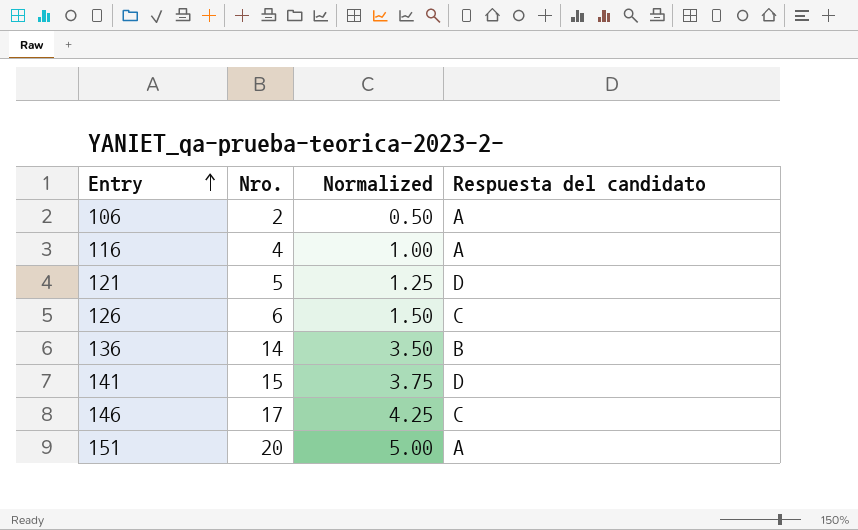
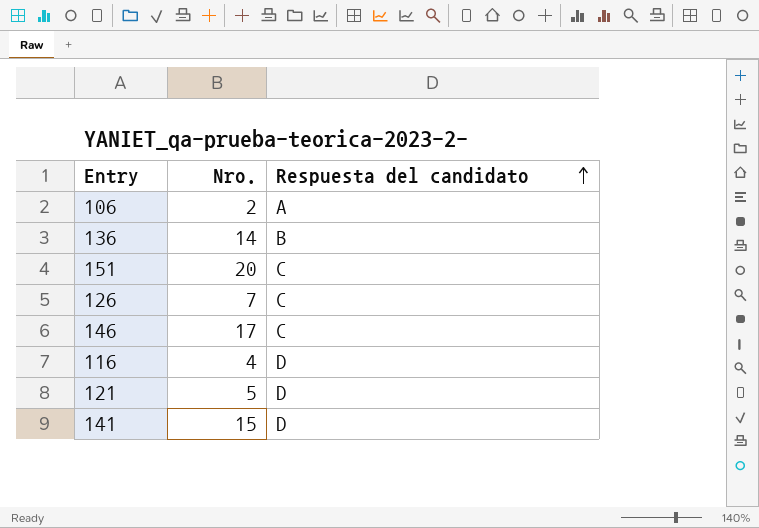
row order: Entry ascending -> Respuesta del candidato ascending
column Normalized | formula: [Nro.] * 0.25 -> none
151 | Respuesta del candidato: A -> C
126 | Nro.: 6 -> 7
116 | Respuesta del candidato: A -> D

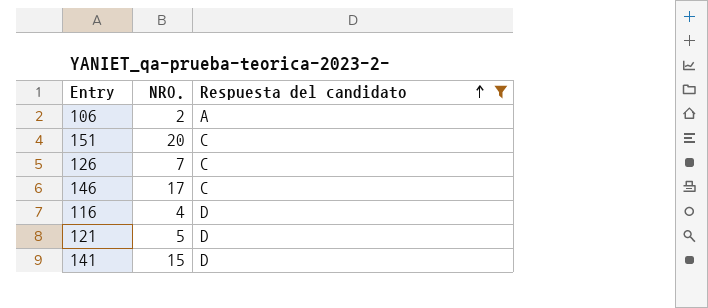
filter: none -> Respuesta del candidato != B
column name: Nro. -> NRO.

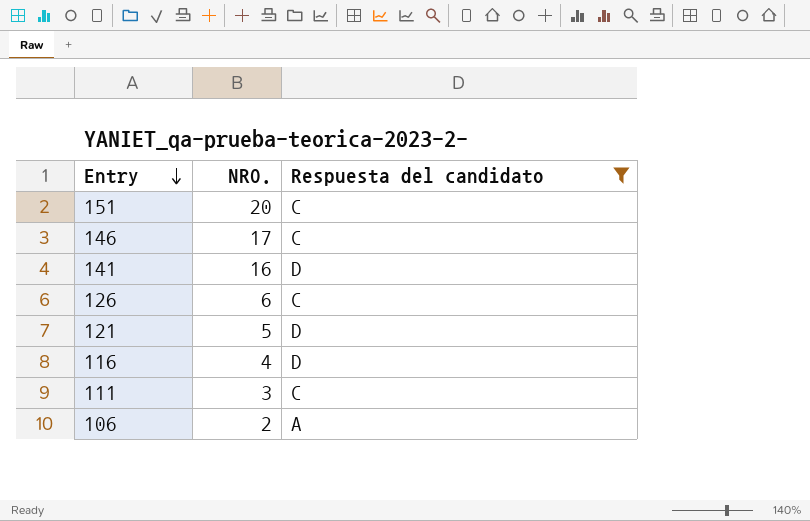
row order: Respuesta del candidato ascending -> Entry descending
141 | NRO.: 15 -> 16
126 | NRO.: 7 -> 6
row 111: none -> 3 | C

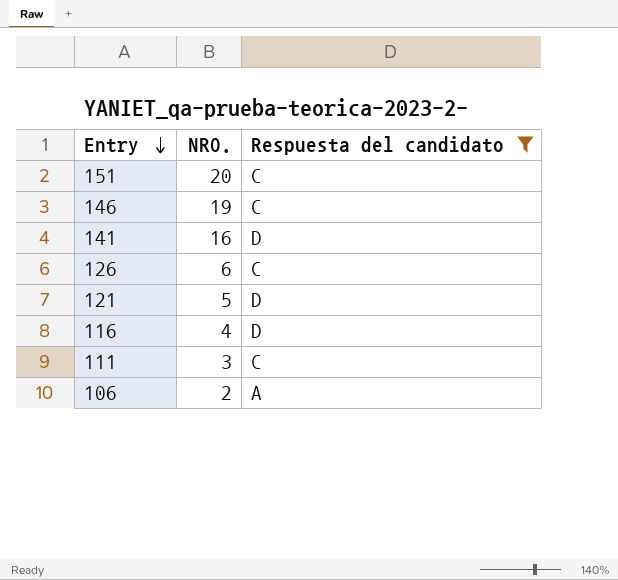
146 | NRO.: 17 -> 19

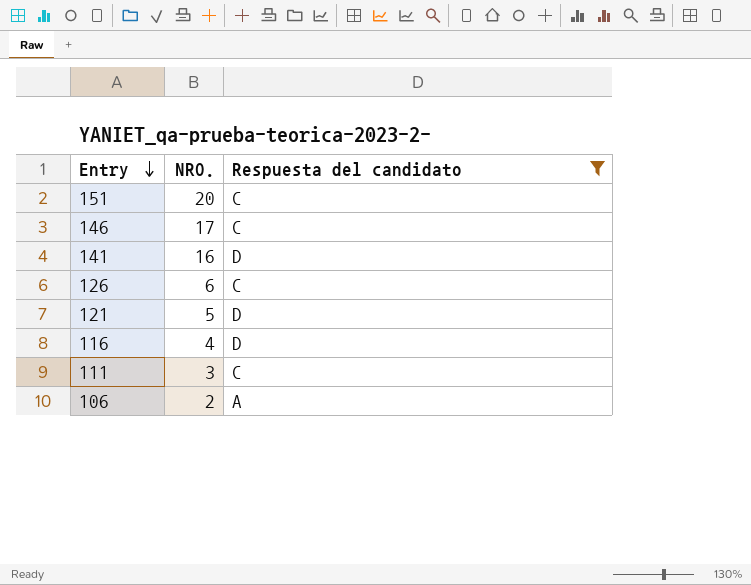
146 | NRO.: 19 -> 17

